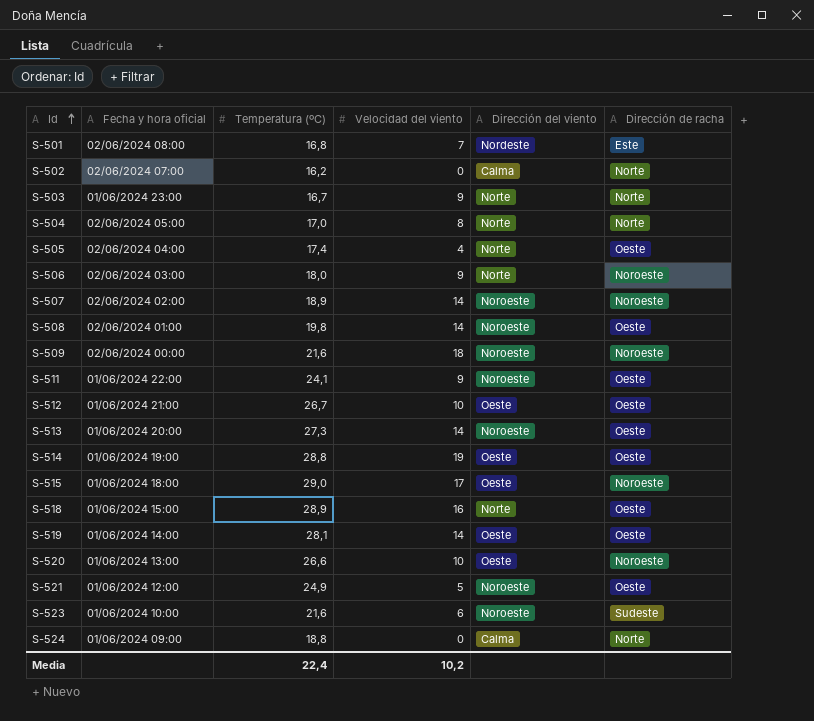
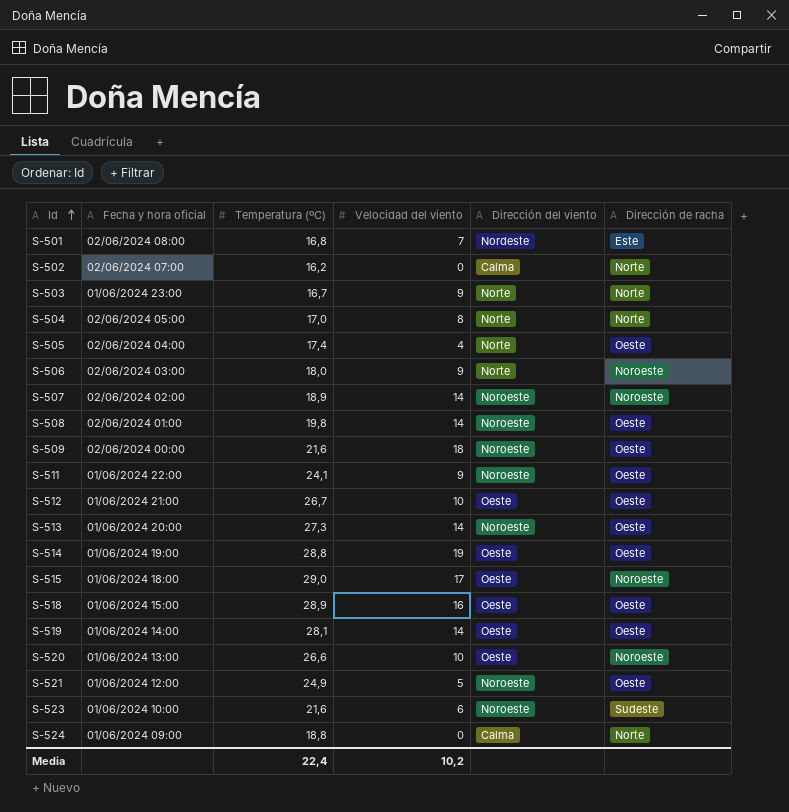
S-509 | Dirección de racha: Noroeste -> Oeste
S-518 | Dirección del viento: Norte -> Oeste

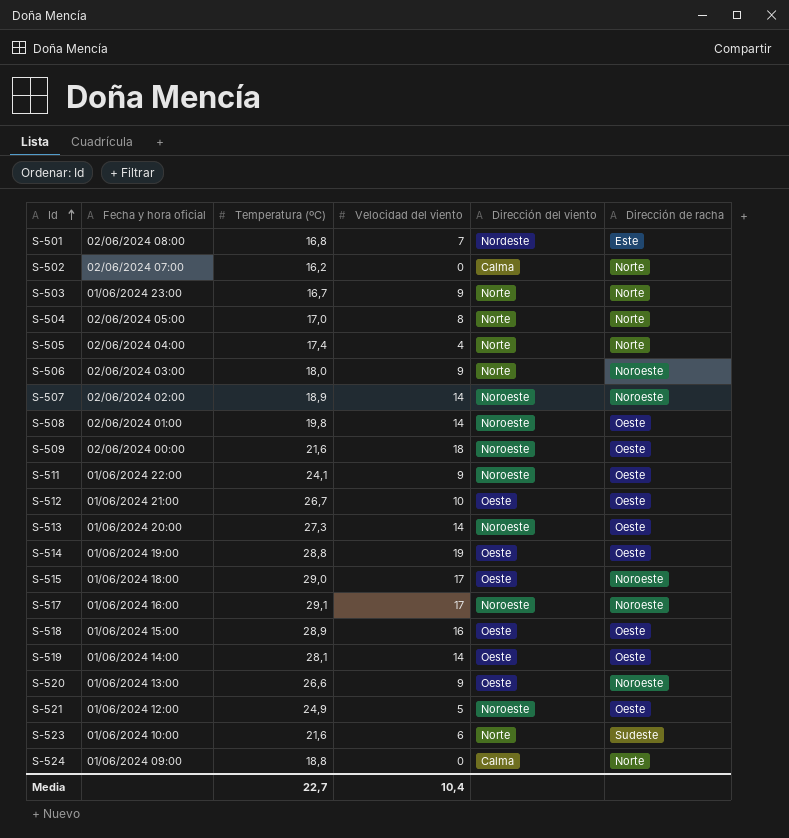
S-505 | Dirección de racha: Oeste -> Norte
row S-517: none -> 01/06/2024 16:00 | 29,1 | 17 | Noroeste | Noroeste
S-520 | Velocidad del viento: 10 -> 9
S-523 | Dirección del viento: Noroeste -> Norte
Media | Temperatura (ºC): 22,4 -> 22,7
Media | Velocidad del viento: 10,2 -> 10,4

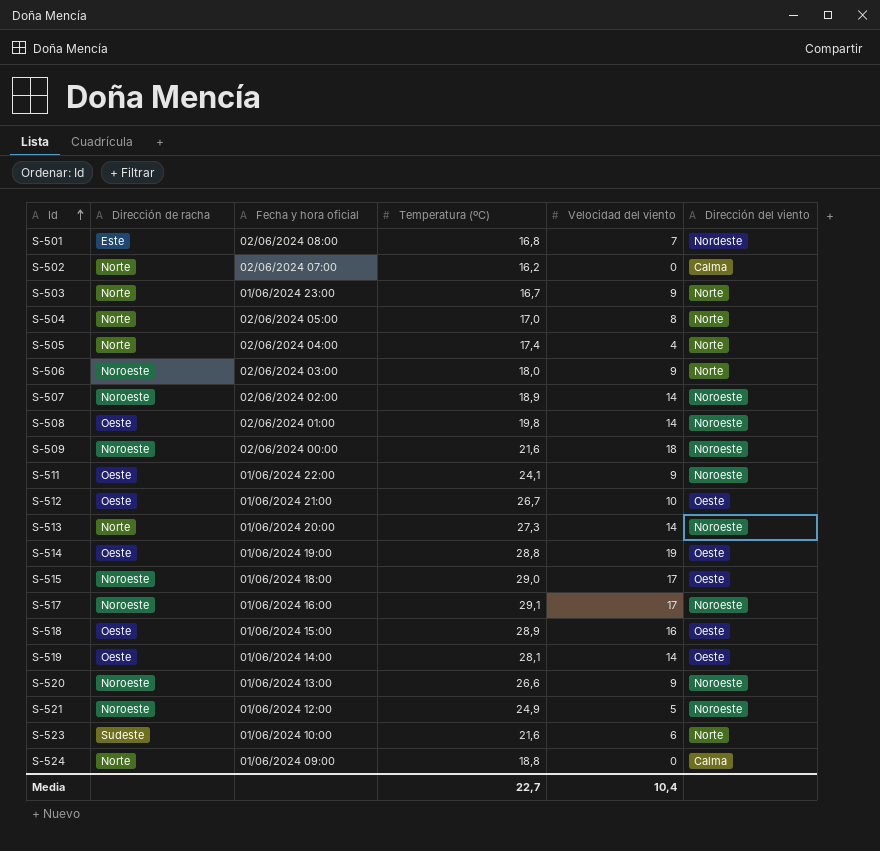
column Dirección de racha | position: 6 -> 2
S-509 | Dirección de racha: Oeste -> Noroeste
S-513 | Dirección de racha: Oeste -> Norte
S-520 | Dirección del viento: Oeste -> Noroeste
S-521 | Dirección de racha: Oeste -> Noroeste

